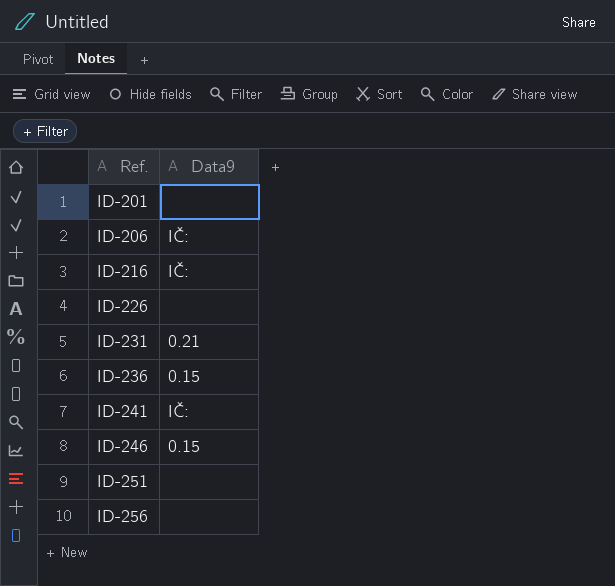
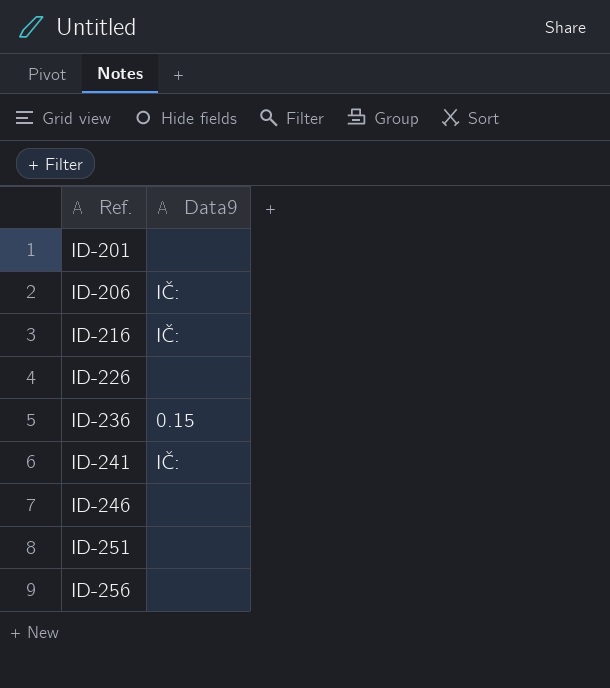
row ID-231: 0.21 -> none
ID-246 | Data9: 0.15 -> none

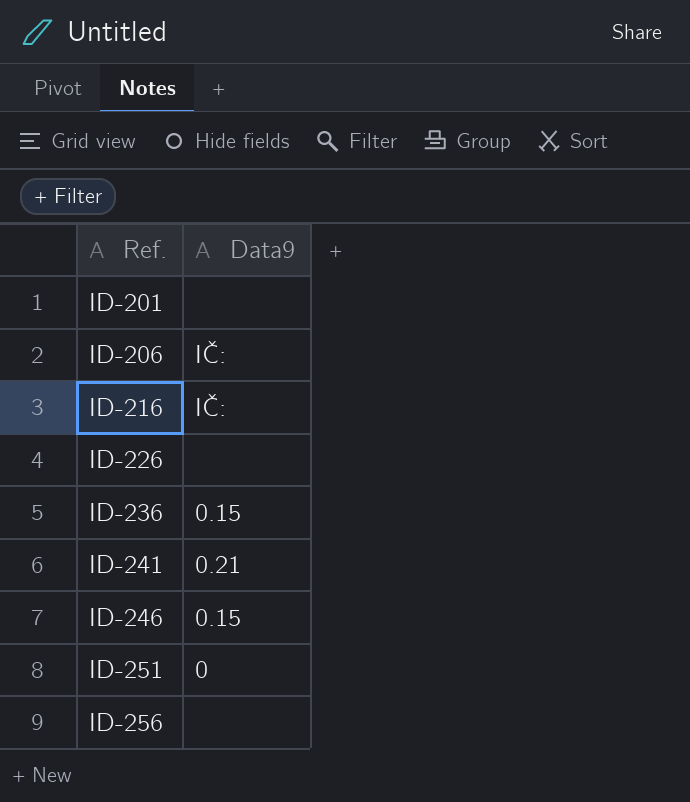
ID-241 | Data9: IČ: -> 0.21
ID-246 | Data9: none -> 0.15
ID-251 | Data9: none -> 0

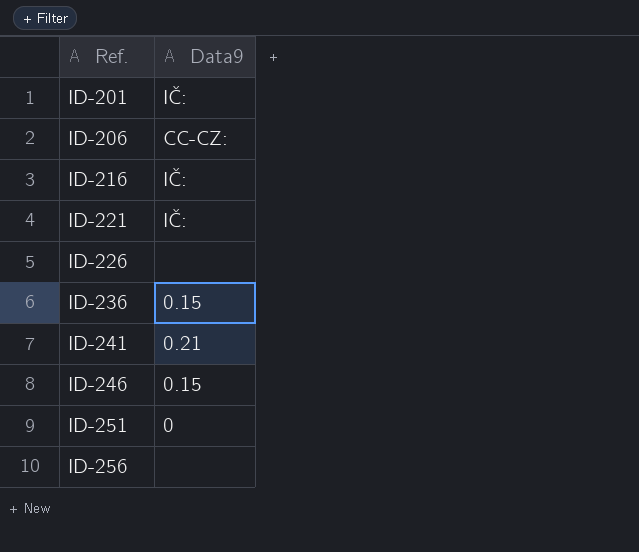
ID-201 | Data9: none -> IČ:
ID-206 | Data9: IČ: -> CC-CZ:
row ID-221: none -> IČ:

